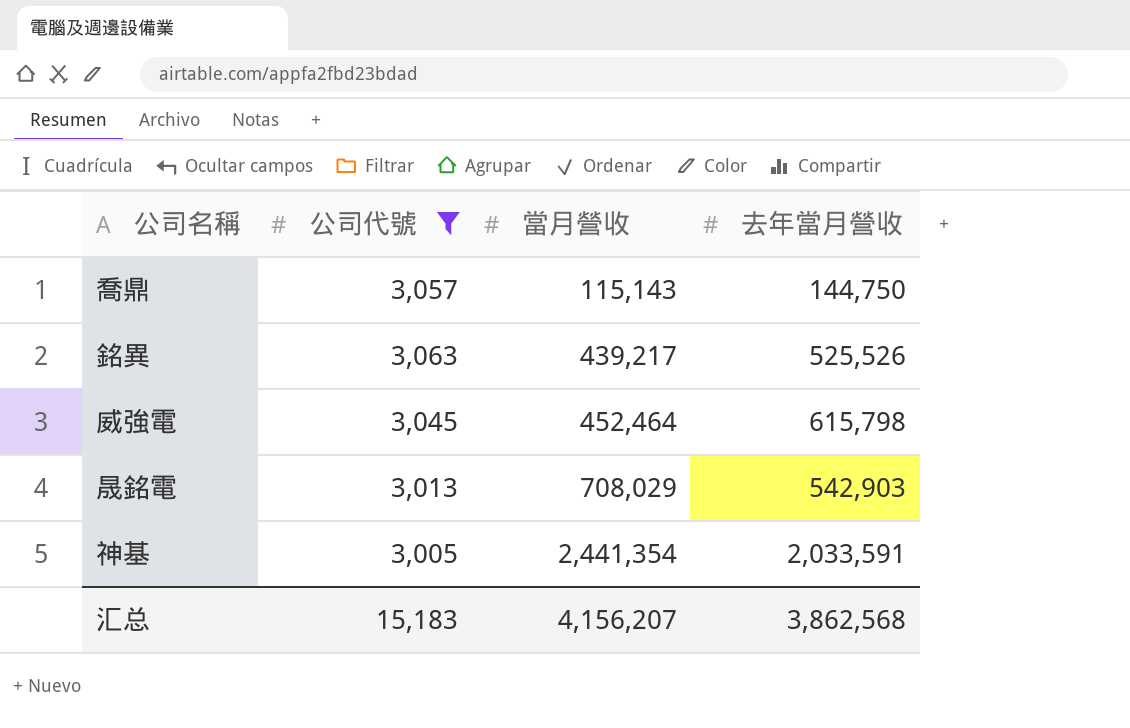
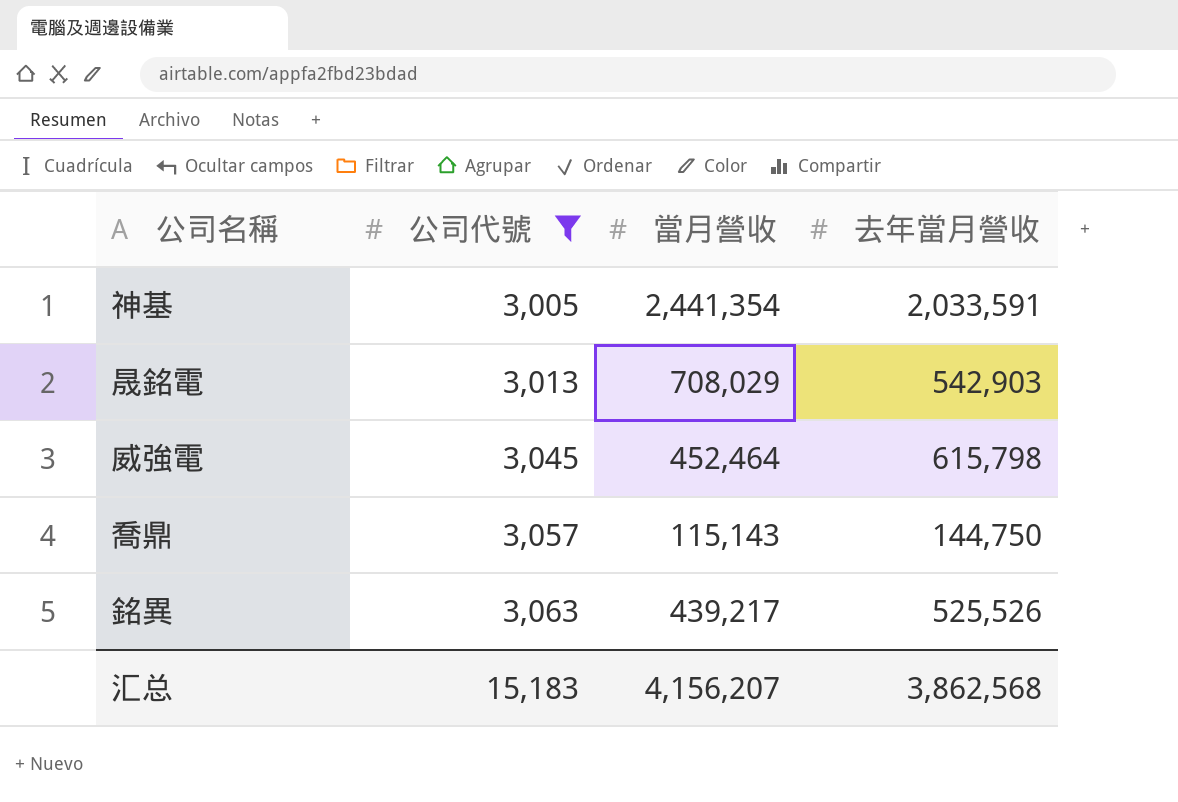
row order: 當月營收 ascending -> 公司代號 ascending

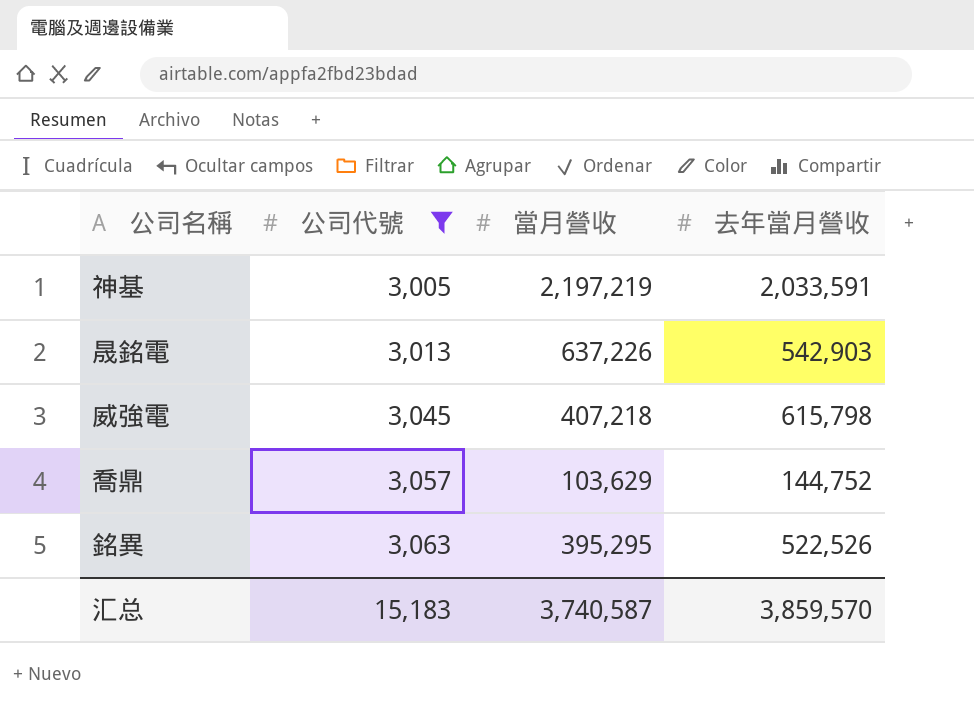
神基 | 當月營收: 2,441,354 -> 2,197,219
晟銘電 | 當月營收: 708,029 -> 637,226
威強電 | 當月營收: 452,464 -> 407,218
喬鼎 | 當月營收: 115,143 -> 103,629
喬鼎 | 去年當月營收: 144,750 -> 144,752
銘異 | 當月營收: 439,217 -> 395,295
銘異 | 去年當月營收: 525,526 -> 522,526
汇总 | 當月營收: 4,156,207 -> 3,740,587
汇总 | 去年當月營收: 3,862,568 -> 3,859,570

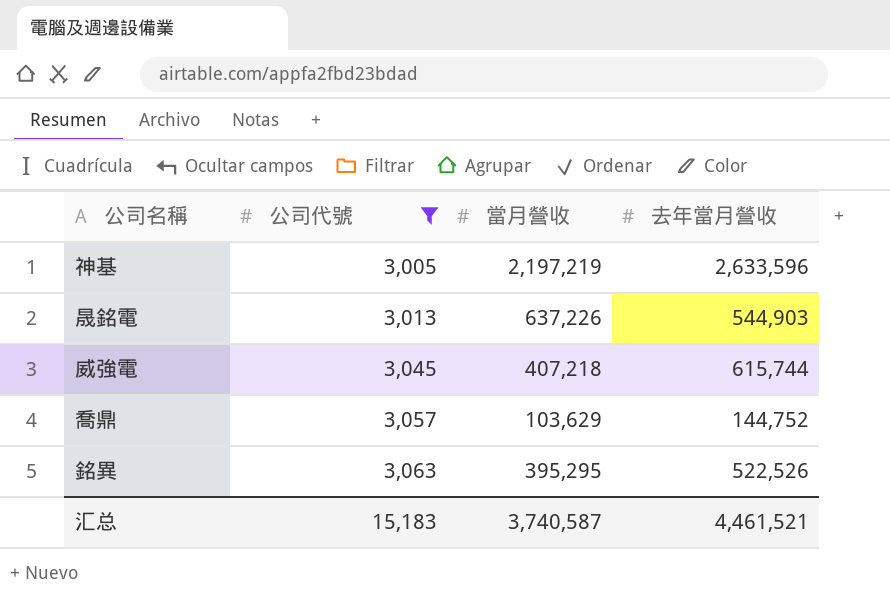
神基 | 去年當月營收: 2,033,591 -> 2,633,596
晟銘電 | 去年當月營收: 542,903 -> 544,903
威強電 | 去年當月營收: 615,798 -> 615,744
汇总 | 去年當月營收: 3,859,570 -> 4,461,521

